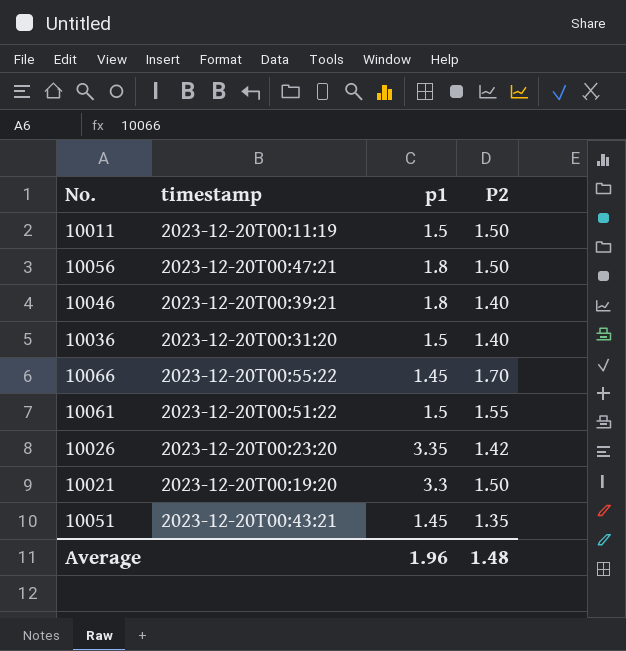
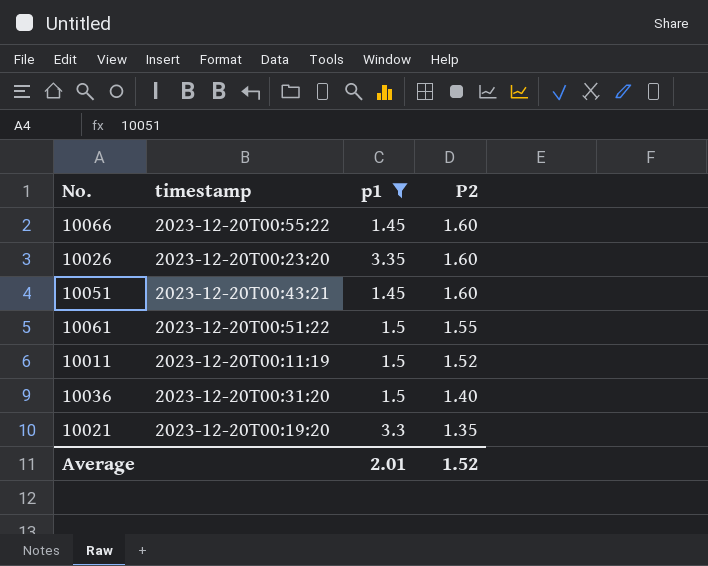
filter: none -> p1 != 1.8
row order: none -> P2 descending
10066 | P2: 1.70 -> 1.60
10026 | P2: 1.42 -> 1.60
10051 | P2: 1.35 -> 1.60
10011 | P2: 1.50 -> 1.52
10021 | P2: 1.50 -> 1.35
Average | p1: 1.96 -> 2.01
Average | P2: 1.48 -> 1.52

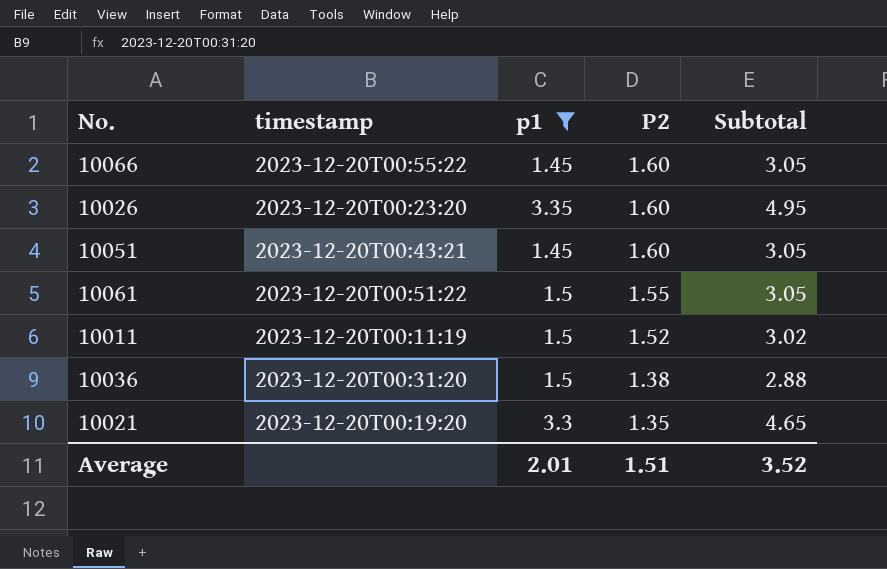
column Subtotal | formula: none -> [p1] + [P2]
10036 | P2: 1.40 -> 1.38
Average | P2: 1.52 -> 1.51

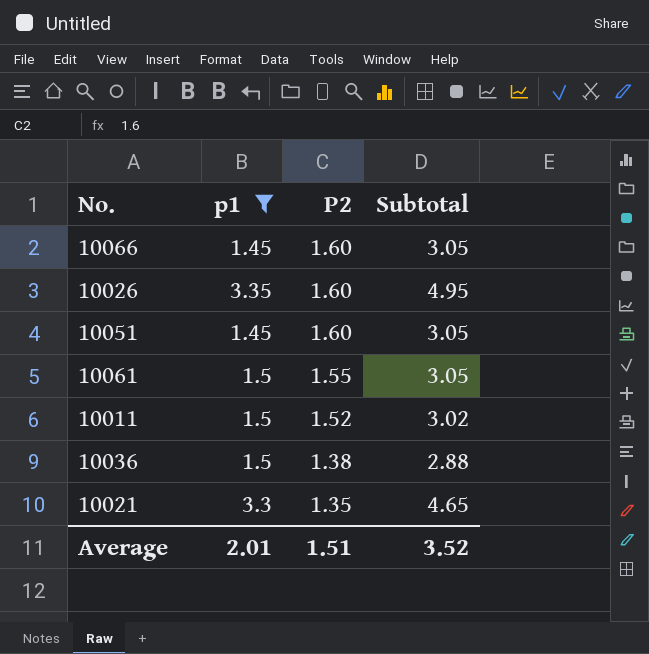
column timestamp | position: 2 -> none

